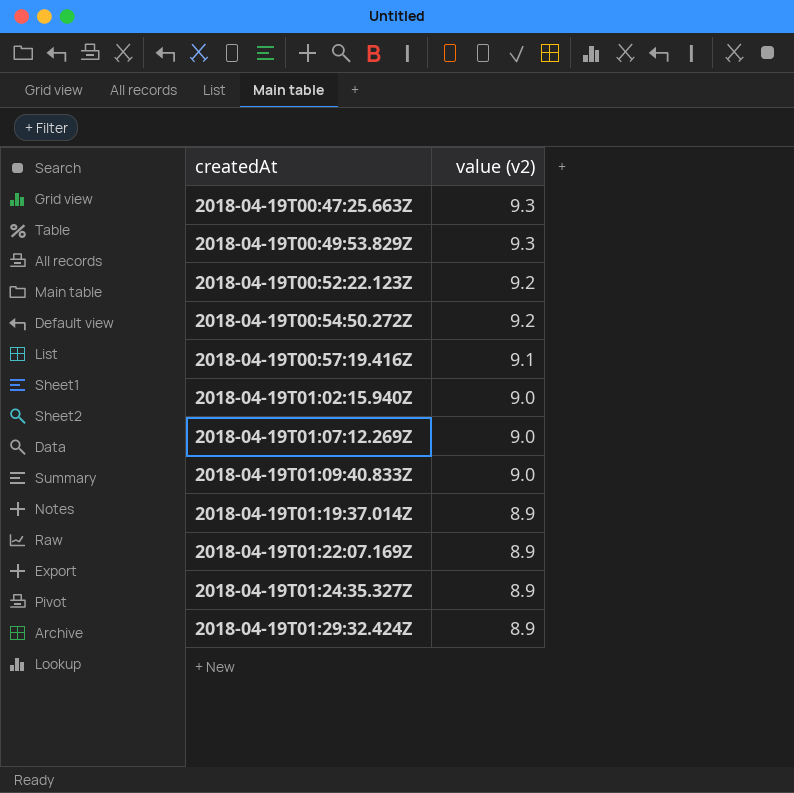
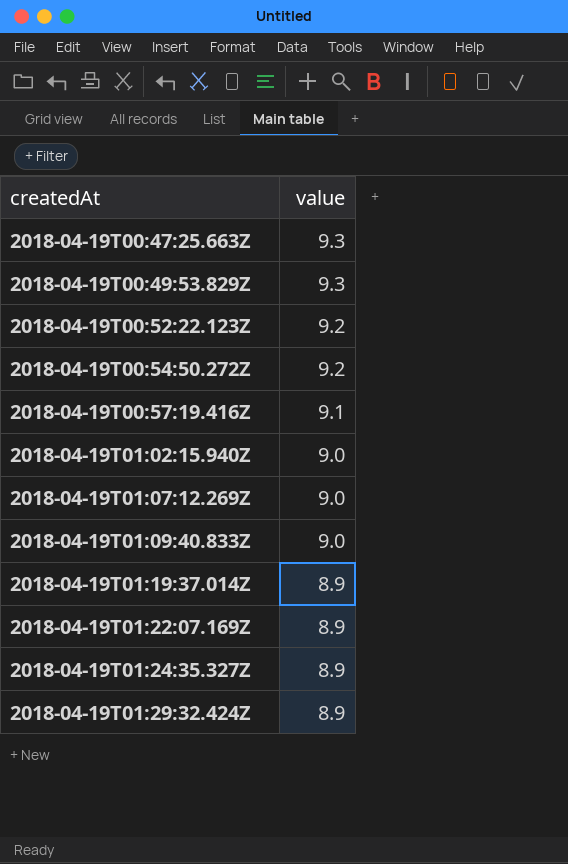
column name: value (v2) -> value

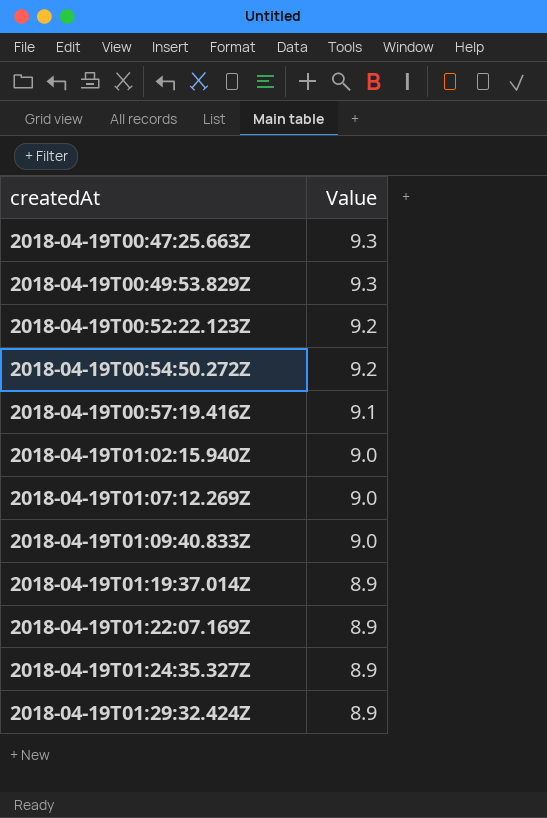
column name: value -> Value

